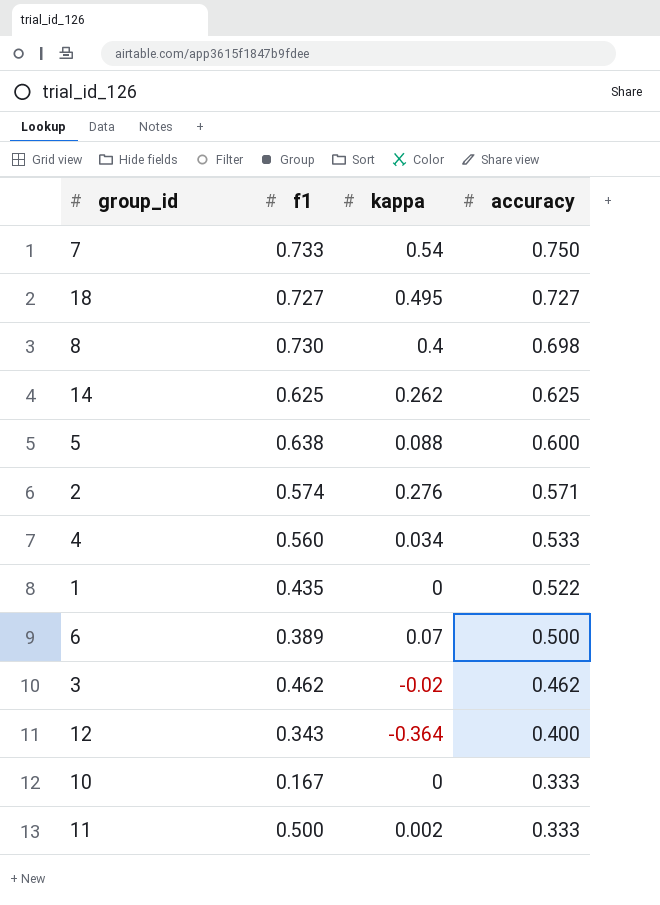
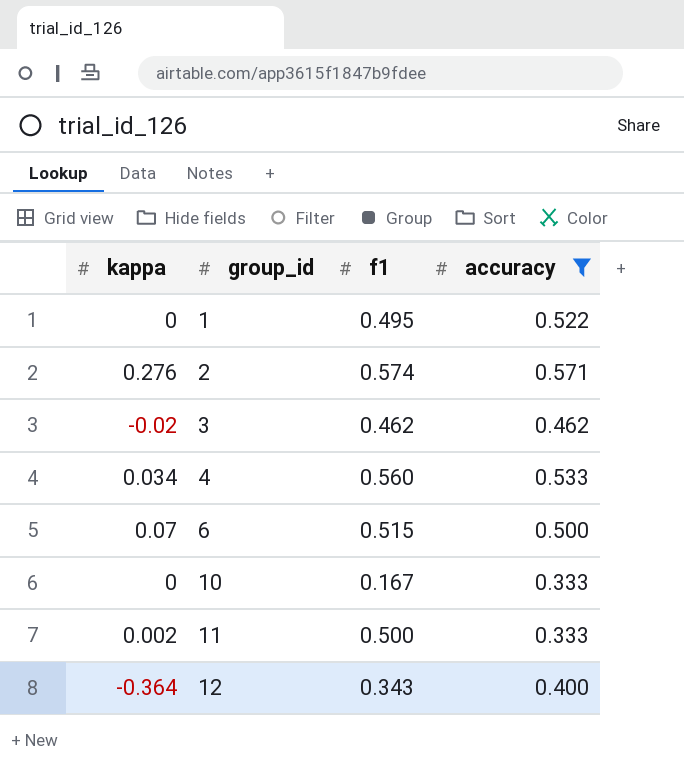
filter: none -> accuracy <= 0.571
row order: accuracy descending -> group_id ascending
column kappa | position: 3 -> 1
1 | f1: 0.435 -> 0.495
6 | f1: 0.389 -> 0.515

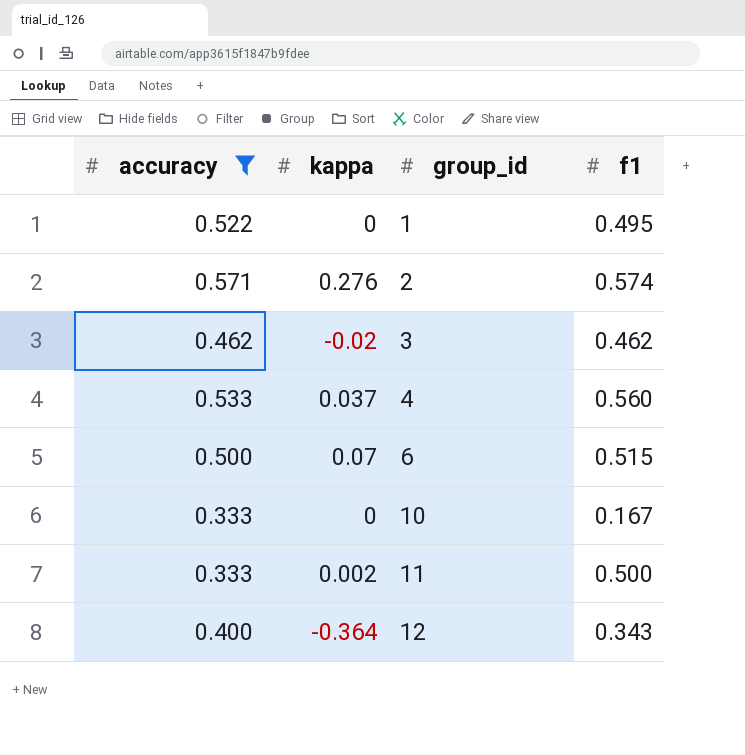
column accuracy | position: 4 -> 1
4 | kappa: 0.034 -> 0.037

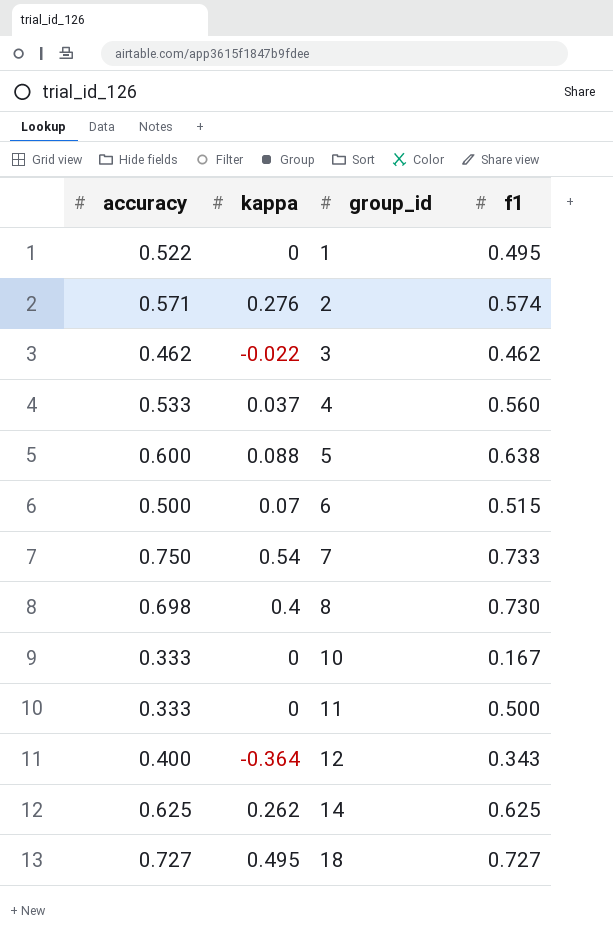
filter: accuracy <= 0.571 -> none
3 | kappa: -0.02 -> -0.022
11 | kappa: 0.002 -> 0

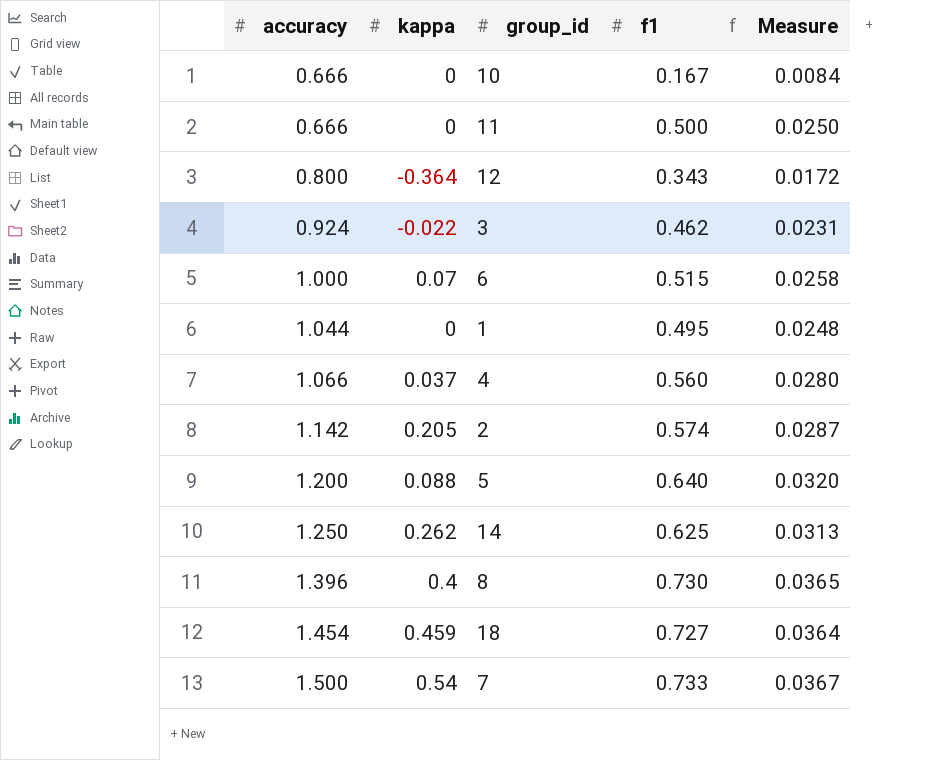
row order: group_id ascending -> accuracy ascending
column Measure | formula: none -> [f1] * 0.05
10 | accuracy: 0.333 -> 0.666
11 | accuracy: 0.333 -> 0.666
12 | accuracy: 0.400 -> 0.800
3 | accuracy: 0.462 -> 0.924
6 | accuracy: 0.500 -> 1.000
1 | accuracy: 0.522 -> 1.044
4 | accuracy: 0.533 -> 1.066
2 | accuracy: 0.571 -> 1.142
2 | kappa: 0.276 -> 0.205
5 | accuracy: 0.600 -> 1.200
5 | f1: 0.638 -> 0.640
14 | accuracy: 0.625 -> 1.250
8 | accuracy: 0.698 -> 1.396
18 | accuracy: 0.727 -> 1.454
18 | kappa: 0.495 -> 0.459
7 | accuracy: 0.750 -> 1.500

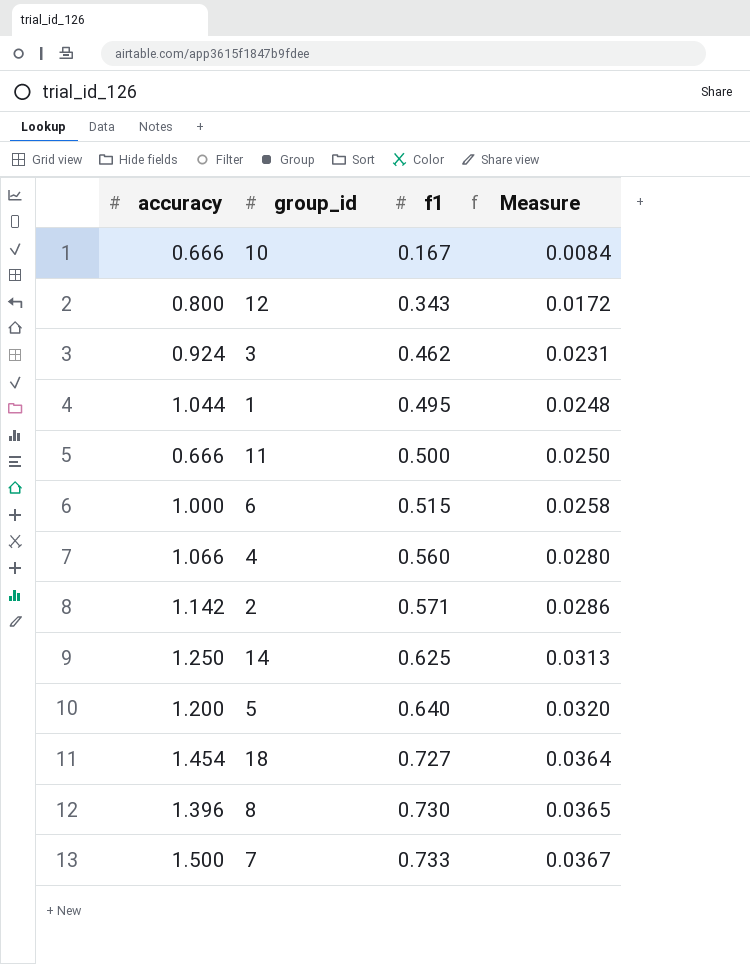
row order: accuracy ascending -> f1 ascending
column kappa | position: 2 -> none
2 | f1: 0.574 -> 0.571
2 | Measure: 0.0287 -> 0.0286

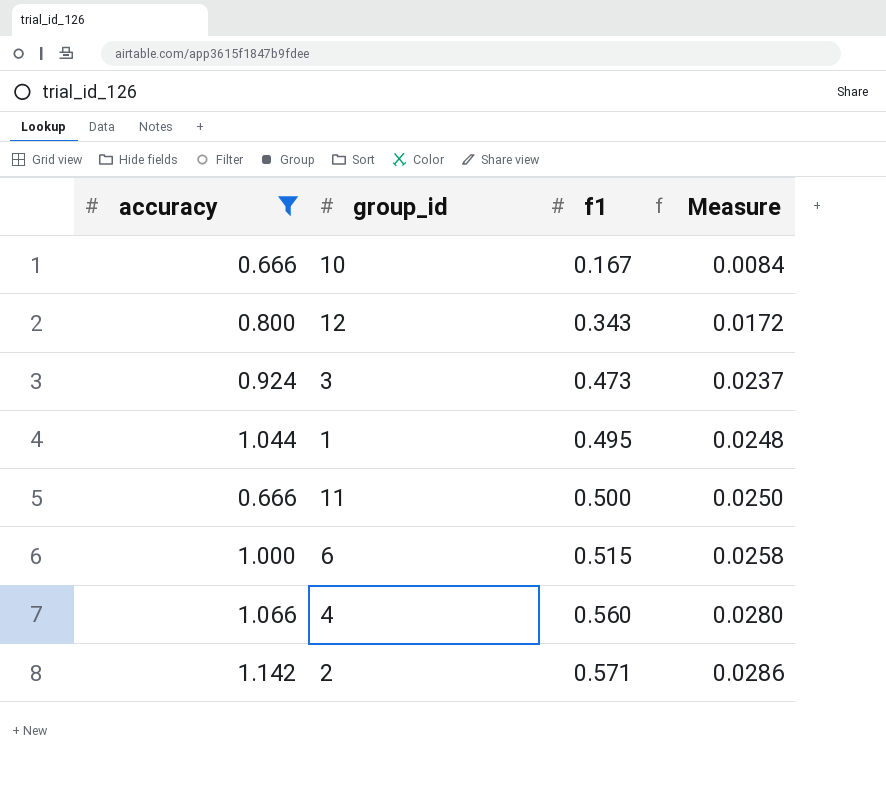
filter: none -> accuracy <= 1.142
3 | f1: 0.462 -> 0.473
3 | Measure: 0.0231 -> 0.0237

